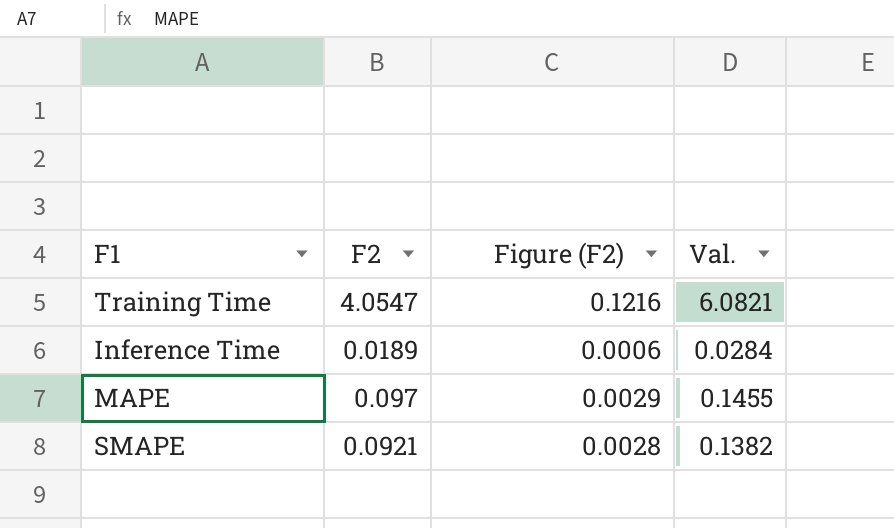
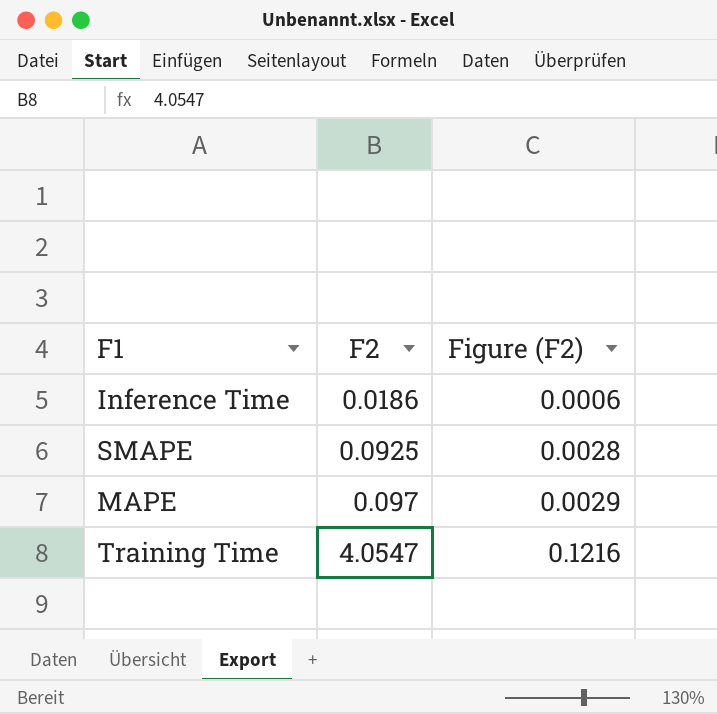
row order: none -> F2 ascending
column Val. | formula: [F2] * 1.5 -> none
Inference Time | F2: 0.0189 -> 0.0186
SMAPE | F2: 0.0921 -> 0.0925

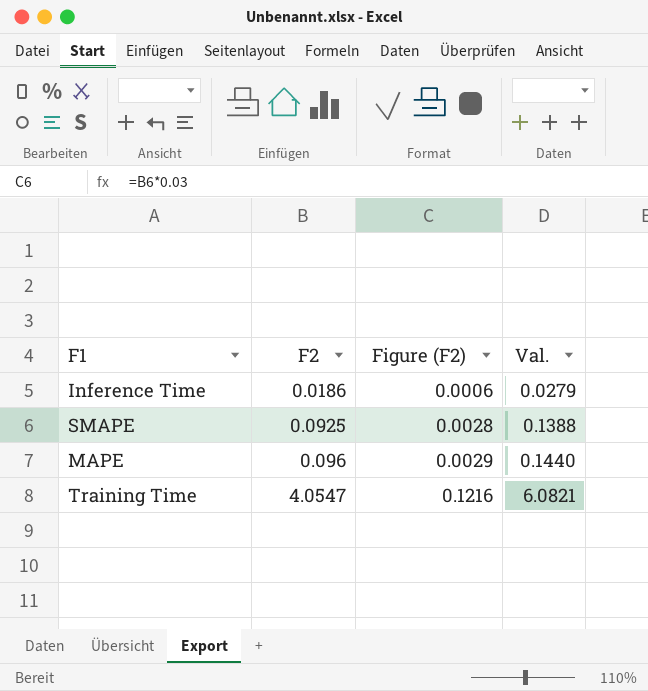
column Val. | formula: none -> [F2] * 1.5
MAPE | F2: 0.097 -> 0.096

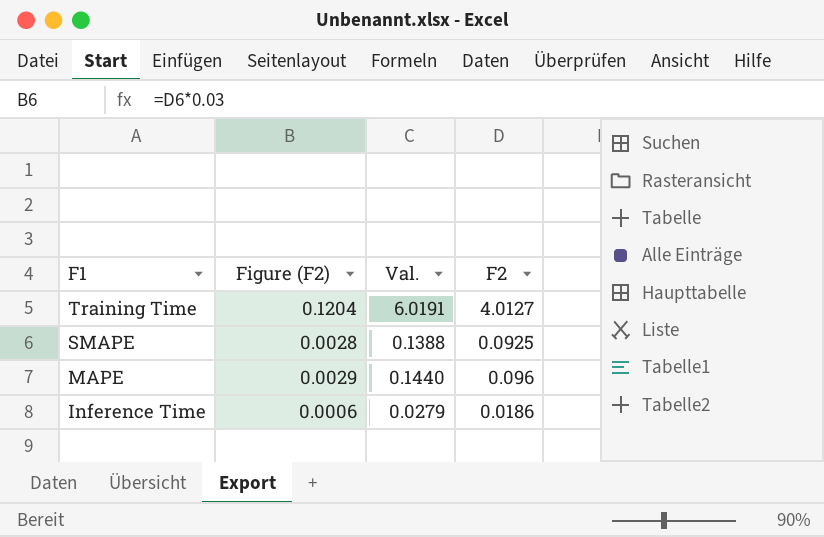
row order: F2 ascending -> F1 descending
column F2 | position: 2 -> 4
Training Time | Figure (F2): 0.1216 -> 0.1204
Training Time | Val.: 6.0821 -> 6.0191
Training Time | F2: 4.0547 -> 4.0127

